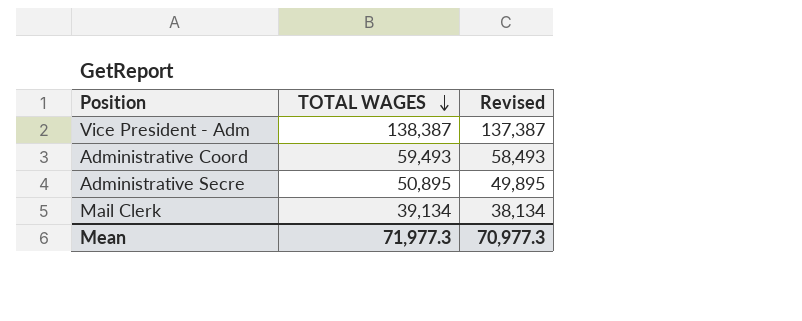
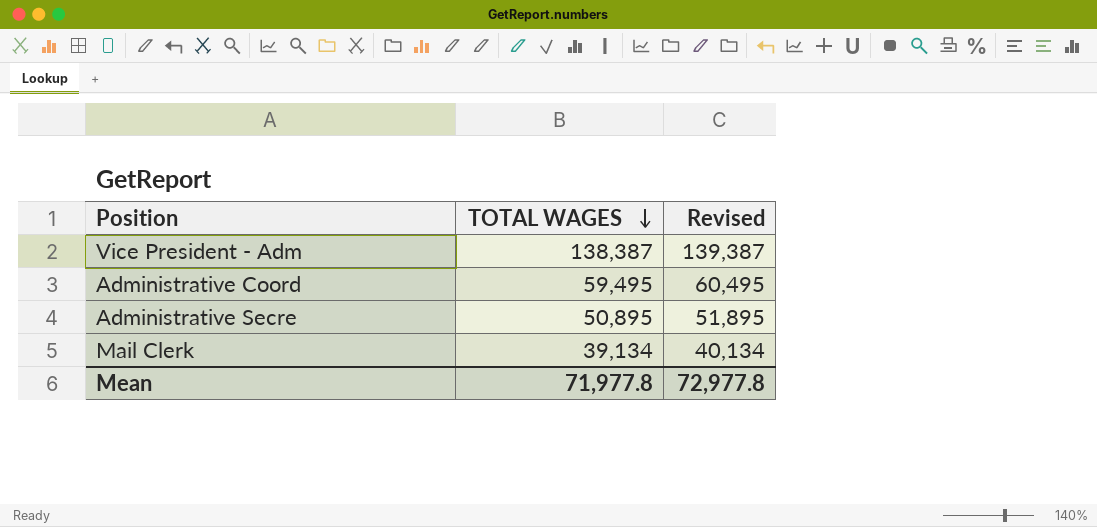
column Revised | formula: [TOTAL WAGES] - 1000 -> [TOTAL WAGES] + 1000
Administrative Coord | TOTAL WAGES: 59,493 -> 59,495
Mean | TOTAL WAGES: 71,977.3 -> 71,977.8
Mean | Revised: 70,977.3 -> 72,977.8

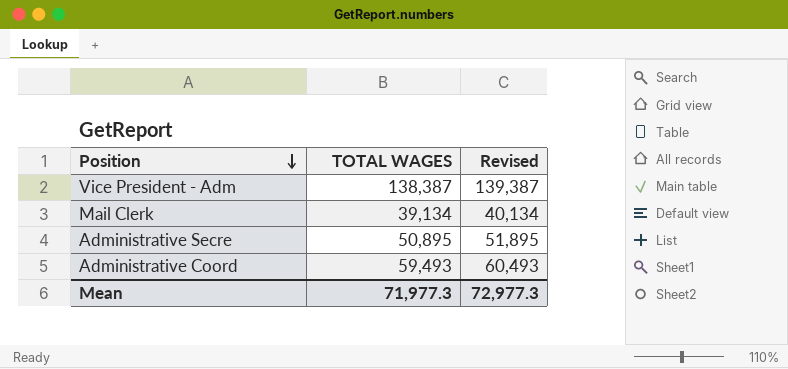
row order: TOTAL WAGES descending -> Position descending
Administrative Coord | TOTAL WAGES: 59,495 -> 59,493
Administrative Coord | Revised: 60,495 -> 60,493
Mean | TOTAL WAGES: 71,977.8 -> 71,977.3
Mean | Revised: 72,977.8 -> 72,977.3

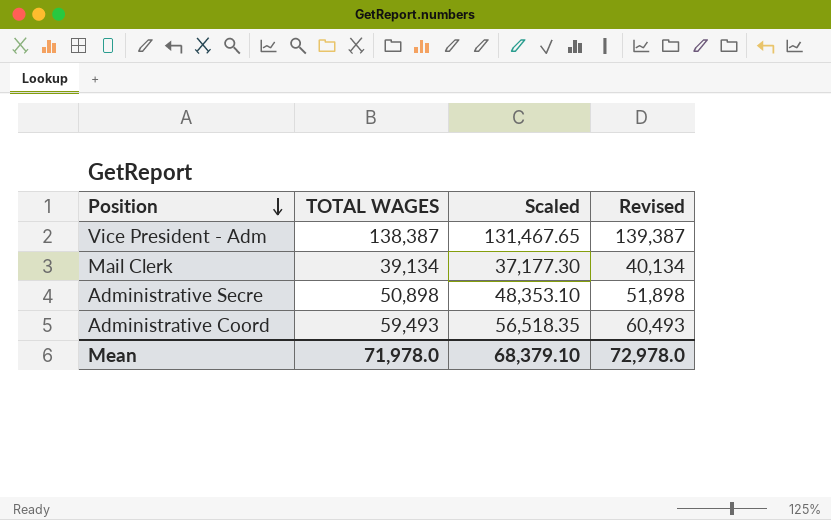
column Scaled | formula: none -> [TOTAL WAGES] * 0.95
Administrative Secre | TOTAL WAGES: 50,895 -> 50,898
Administrative Secre | Revised: 51,895 -> 51,898
Mean | TOTAL WAGES: 71,977.3 -> 71,978.0
Mean | Revised: 72,977.3 -> 72,978.0

